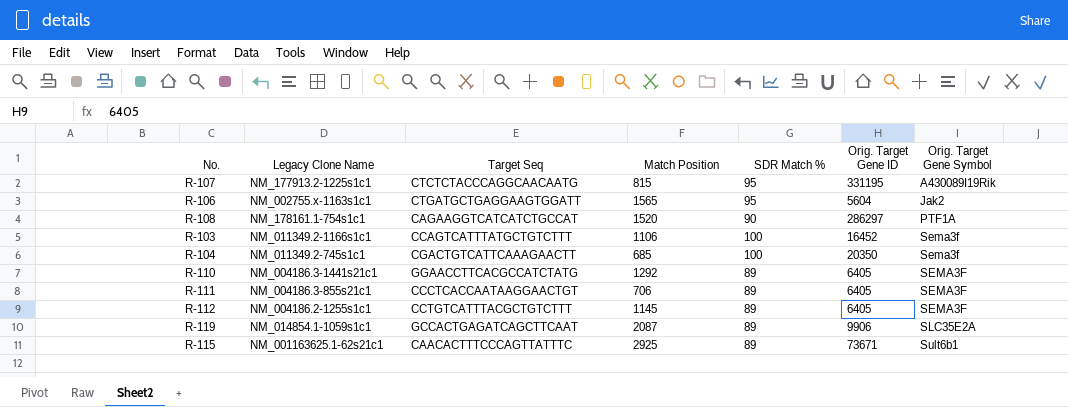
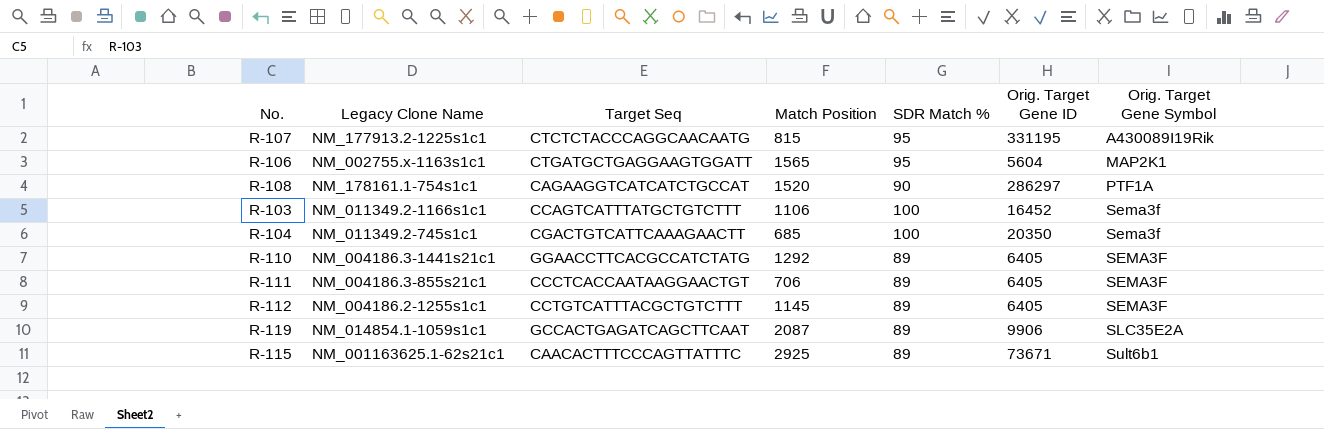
R-106 | Orig. Target Gene Symbol: Jak2 -> MAP2K1

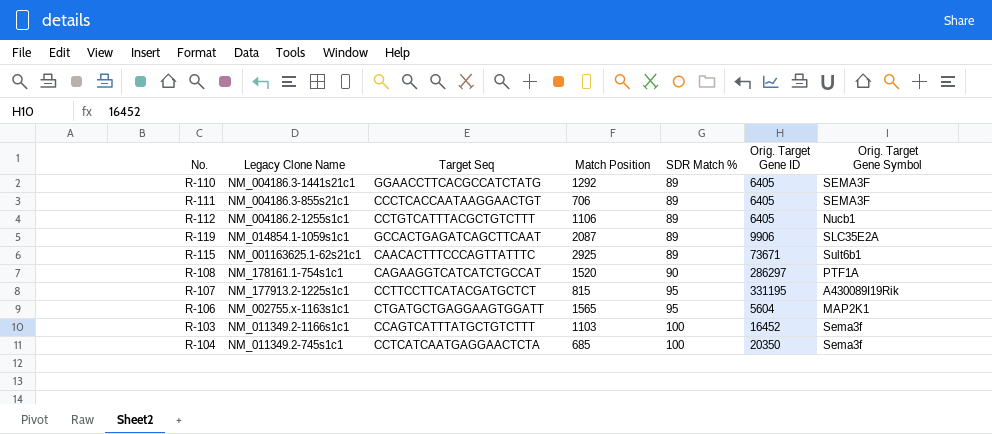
row order: Orig. Target Gene Symbol ascending -> SDR Match % ascending
R-112 | Match Position: 1145 -> 1106
R-112 | Orig. Target Gene Symbol: SEMA3F -> Nucb1
R-107 | Target Seq: CTCTCTACCCAGGCAACAATG -> CCTTCCTTCATACGATGCTCT
R-103 | Match Position: 1106 -> 1103
R-104 | Target Seq: CGACTGTCATTCAAAGAACTT -> CCTCATCAATGAGGAACTCTA

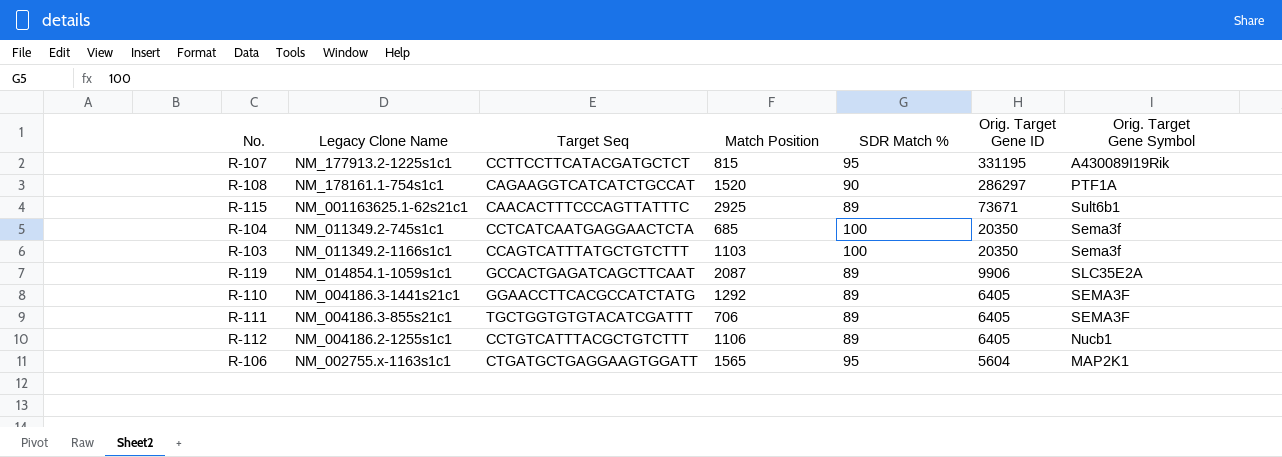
row order: SDR Match % ascending -> Orig. Target Gene ID descending
R-103 | Orig. Target Gene ID: 16452 -> 20350
R-111 | Target Seq: CCCTCACCAATAAGGAACTGT -> TGCTGGTGTGTACATCGATTT

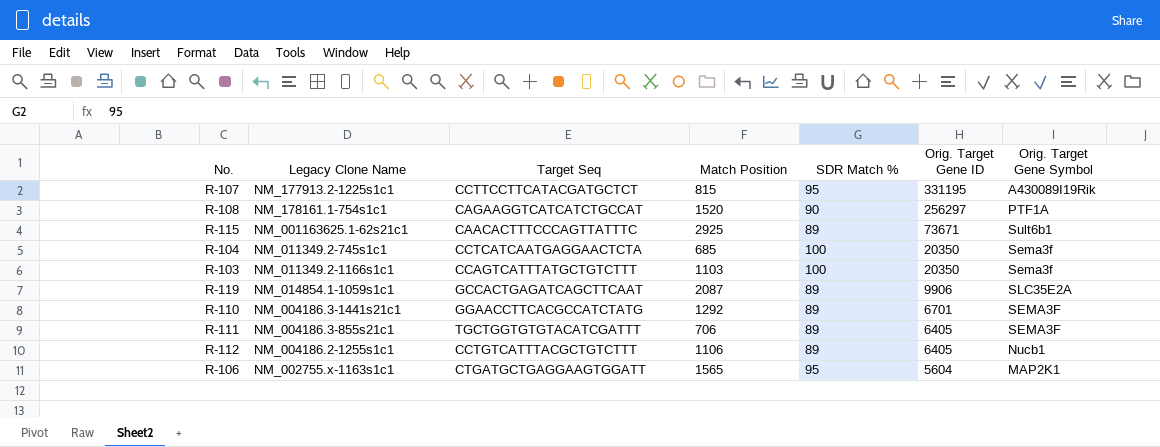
R-108 | Orig. Target Gene ID: 286297 -> 256297
R-110 | Orig. Target Gene ID: 6405 -> 6701

